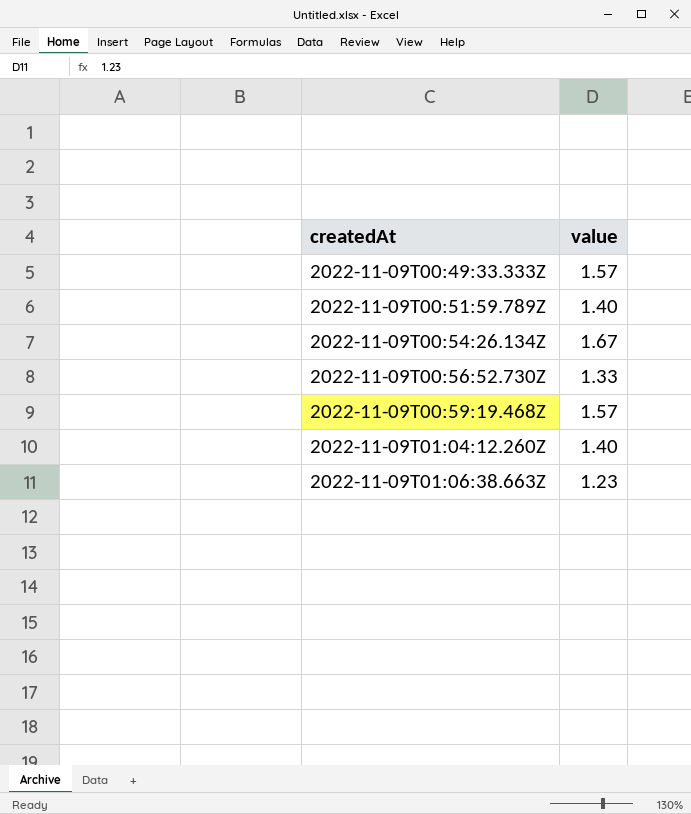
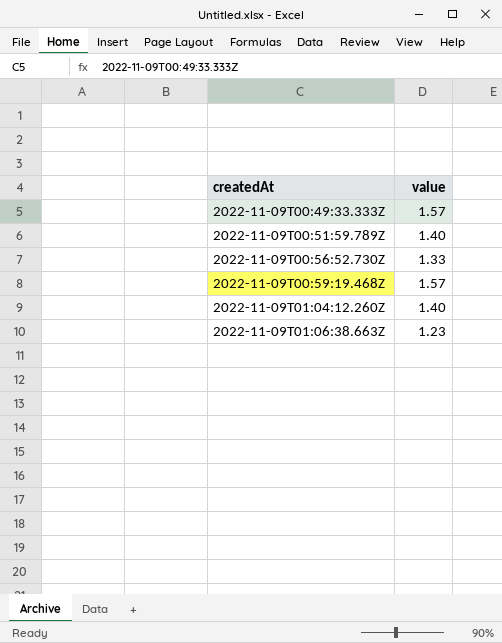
row 2022-11-09T00:54:26.134Z: 1.67 -> none

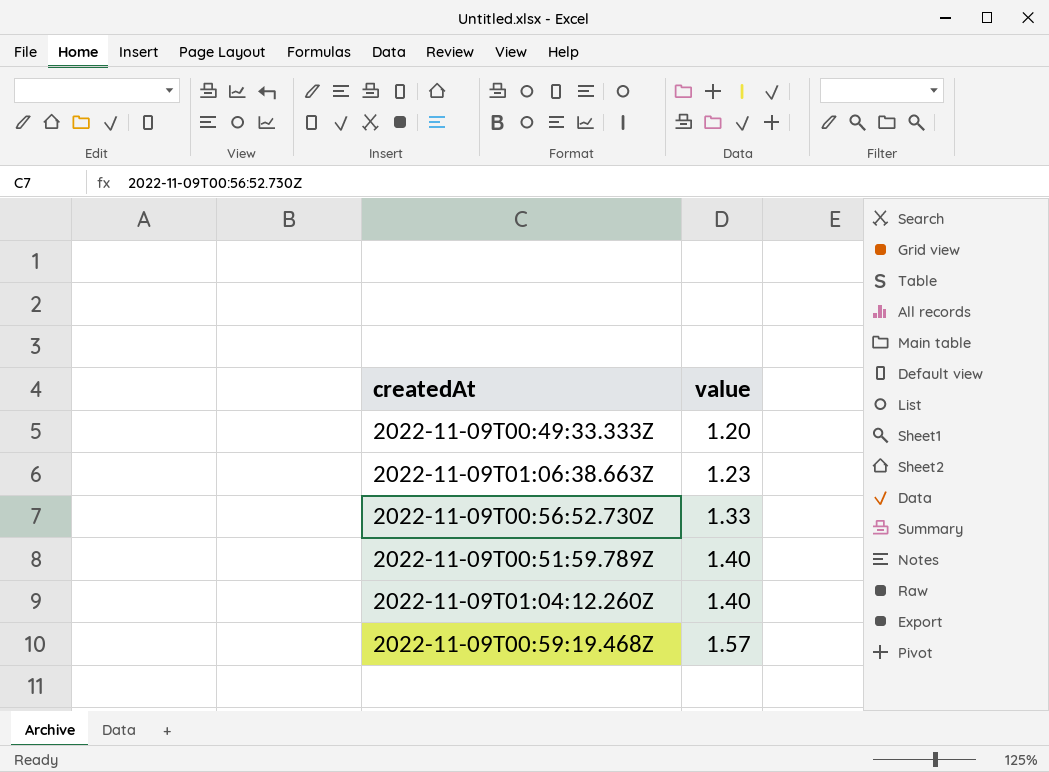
row order: createdAt ascending -> value ascending
2022-11-09T00:49:33.333Z | value: 1.57 -> 1.20

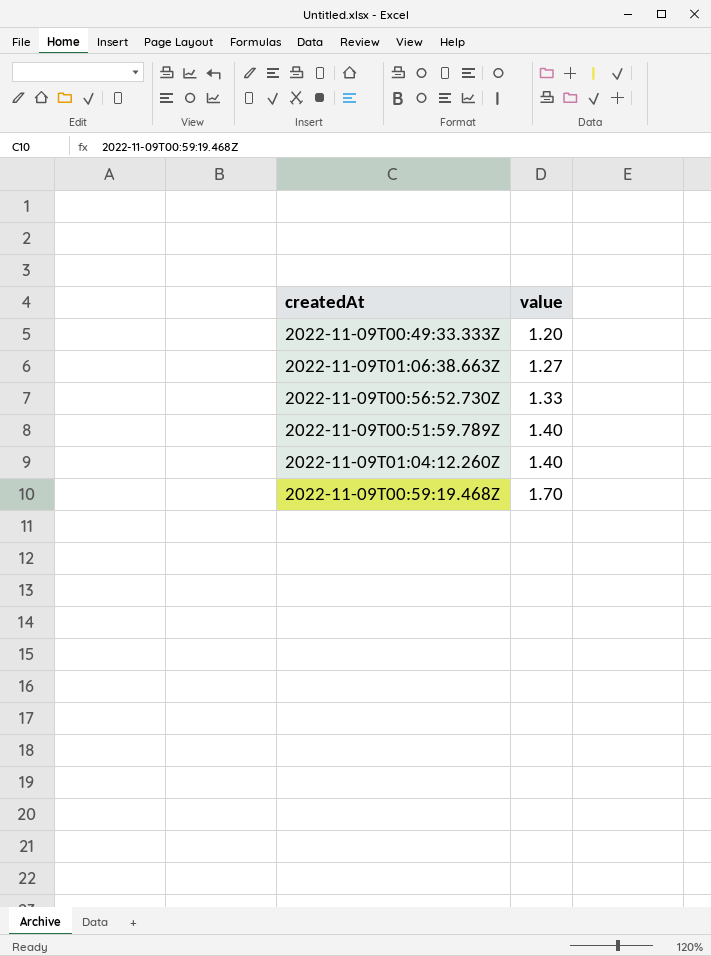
2022-11-09T01:06:38.663Z | value: 1.23 -> 1.27
2022-11-09T00:59:19.468Z | value: 1.57 -> 1.70

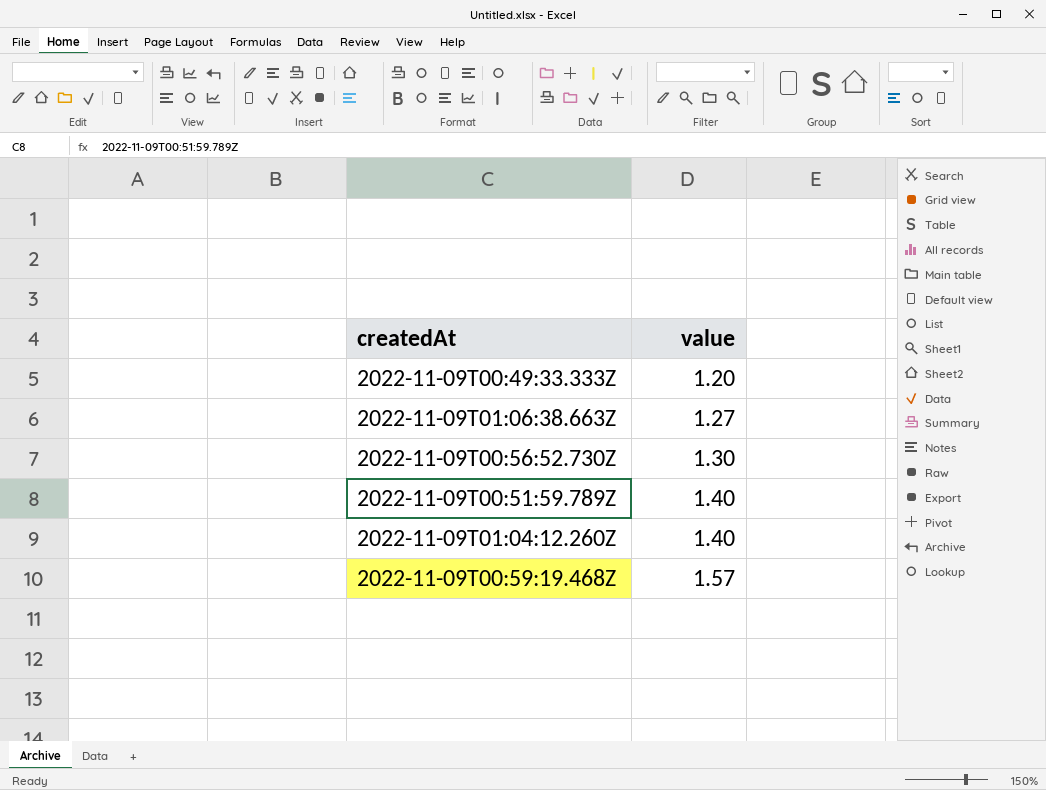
2022-11-09T00:56:52.730Z | value: 1.33 -> 1.30
2022-11-09T00:59:19.468Z | value: 1.70 -> 1.57

